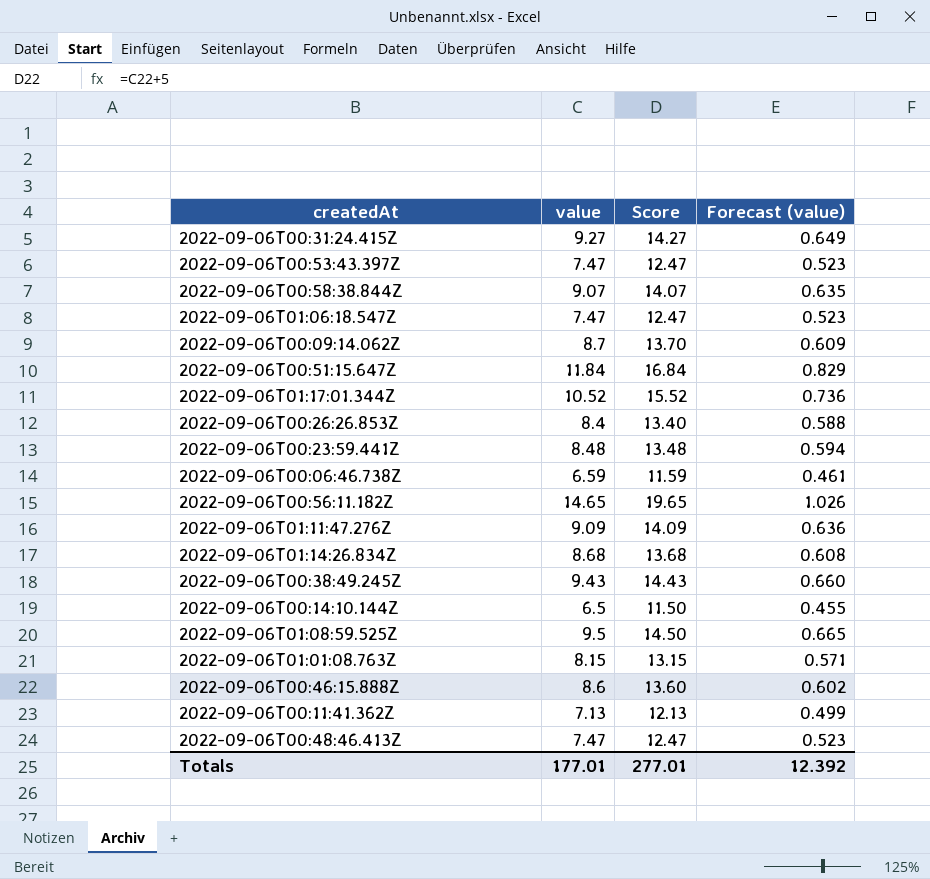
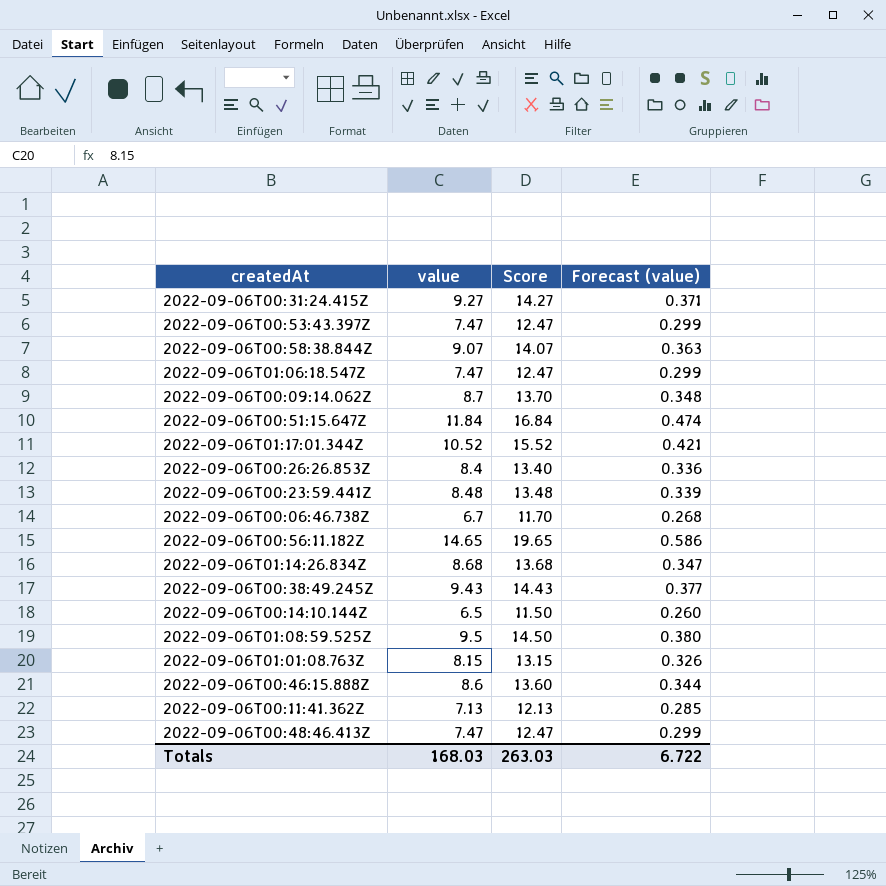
column Forecast (value) | formula: [value] * 0.07 -> [value] * 0.04
row 2022-09-06T01:11:47.276Z: 9.09 | 14.09 | 0.636 -> none
2022-09-06T00:06:46.738Z | value: 6.59 -> 6.7
2022-09-06T00:06:46.738Z | Score: 11.59 -> 11.70
Totals | value: 177.01 -> 168.03
Totals | Score: 277.01 -> 263.03
Totals | Forecast (value): 12.392 -> 6.722

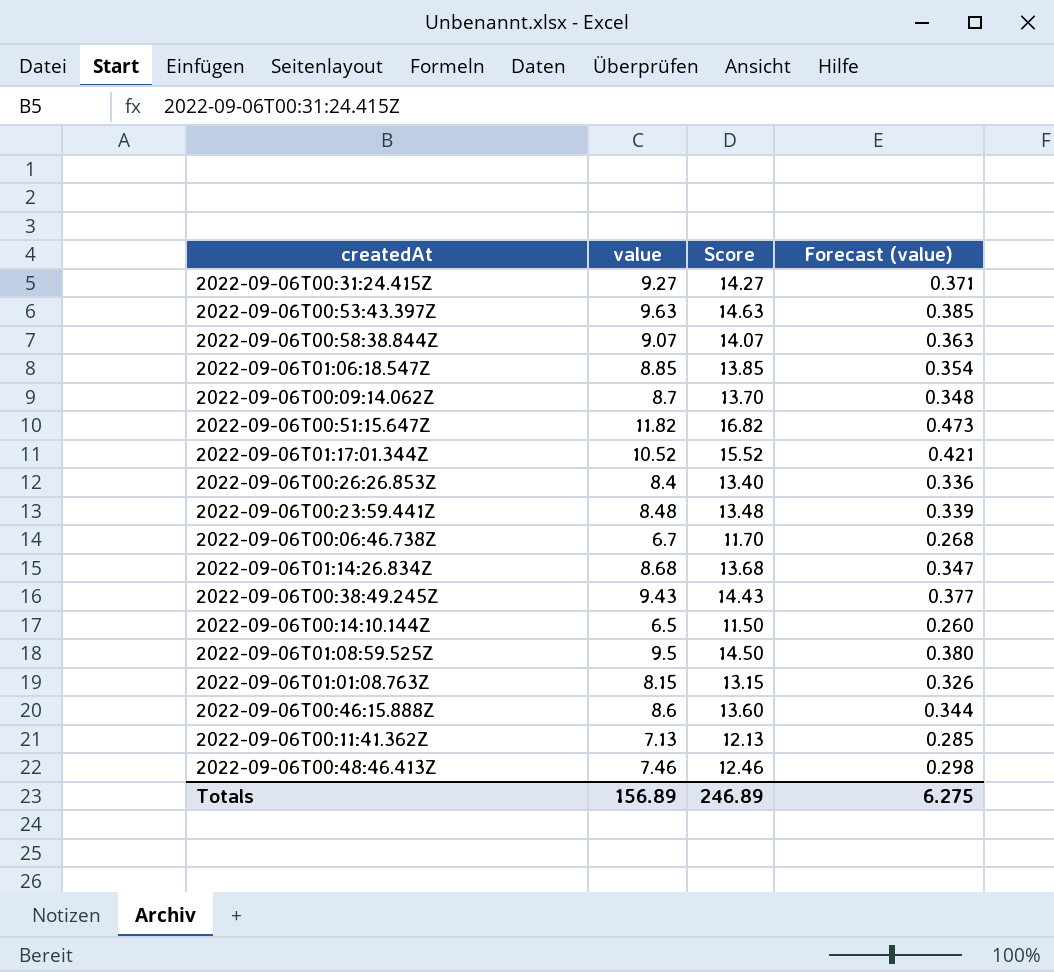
row 2022-09-06T00:56:11.182Z: 14.65 | 19.65 | 0.586 -> none
2022-09-06T00:53:43.397Z | value: 7.47 -> 9.63
2022-09-06T00:53:43.397Z | Score: 12.47 -> 14.63
2022-09-06T00:53:43.397Z | Forecast (value): 0.299 -> 0.385
2022-09-06T01:06:18.547Z | value: 7.47 -> 8.85
2022-09-06T01:06:18.547Z | Score: 12.47 -> 13.85
2022-09-06T01:06:18.547Z | Forecast (value): 0.299 -> 0.354
2022-09-06T00:51:15.647Z | value: 11.84 -> 11.82
2022-09-06T00:51:15.647Z | Score: 16.84 -> 16.82
2022-09-06T00:51:15.647Z | Forecast (value): 0.474 -> 0.473
2022-09-06T00:48:46.413Z | value: 7.47 -> 7.46
2022-09-06T00:48:46.413Z | Score: 12.47 -> 12.46
2022-09-06T00:48:46.413Z | Forecast (value): 0.299 -> 0.298
Totals | value: 168.03 -> 156.89
Totals | Score: 263.03 -> 246.89
Totals | Forecast (value): 6.722 -> 6.275

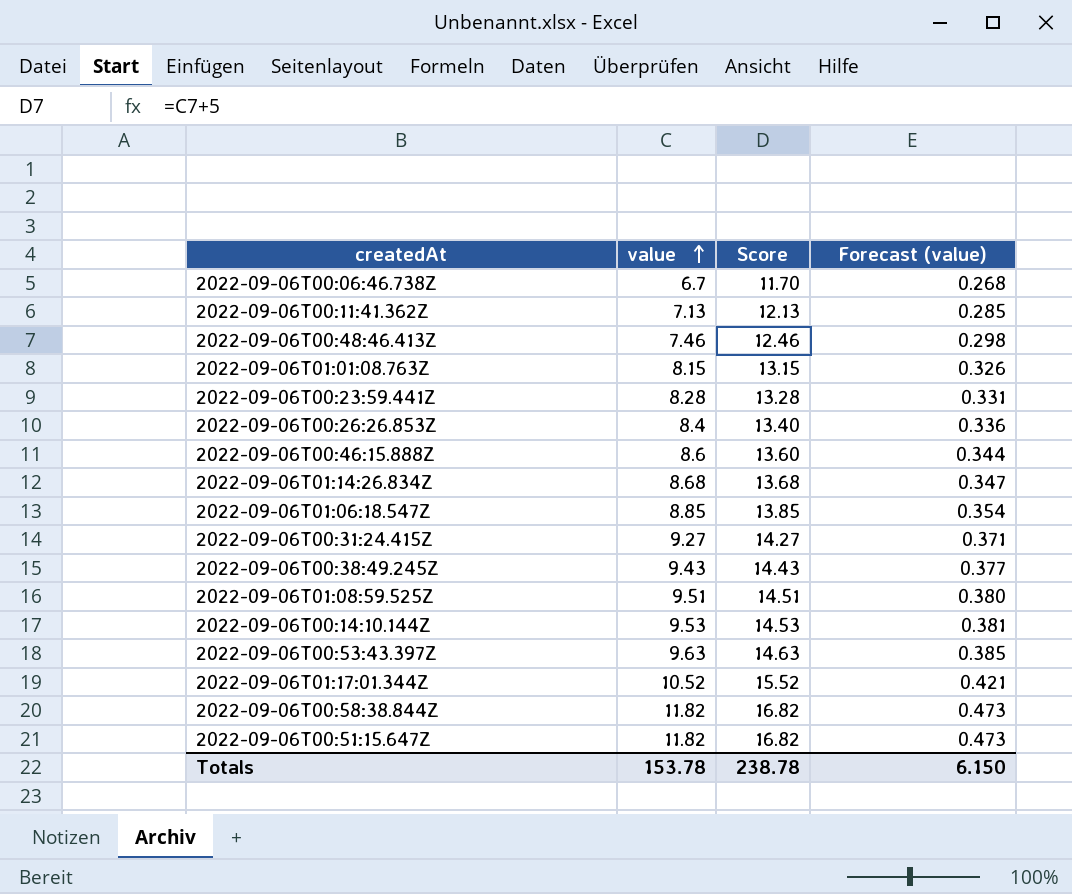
row order: none -> value ascending
row 2022-09-06T00:09:14.062Z: 8.7 | 13.70 | 0.348 -> none
2022-09-06T00:23:59.441Z | value: 8.48 -> 8.28
2022-09-06T00:23:59.441Z | Score: 13.48 -> 13.28
2022-09-06T00:23:59.441Z | Forecast (value): 0.339 -> 0.331
2022-09-06T01:08:59.525Z | value: 9.5 -> 9.51
2022-09-06T01:08:59.525Z | Score: 14.50 -> 14.51
2022-09-06T00:14:10.144Z | value: 6.5 -> 9.53
2022-09-06T00:14:10.144Z | Score: 11.50 -> 14.53
2022-09-06T00:14:10.144Z | Forecast (value): 0.260 -> 0.381
2022-09-06T00:58:38.844Z | value: 9.07 -> 11.82
2022-09-06T00:58:38.844Z | Score: 14.07 -> 16.82
2022-09-06T00:58:38.844Z | Forecast (value): 0.363 -> 0.473
Totals | value: 156.89 -> 153.78
Totals | Score: 246.89 -> 238.78
Totals | Forecast (value): 6.275 -> 6.150

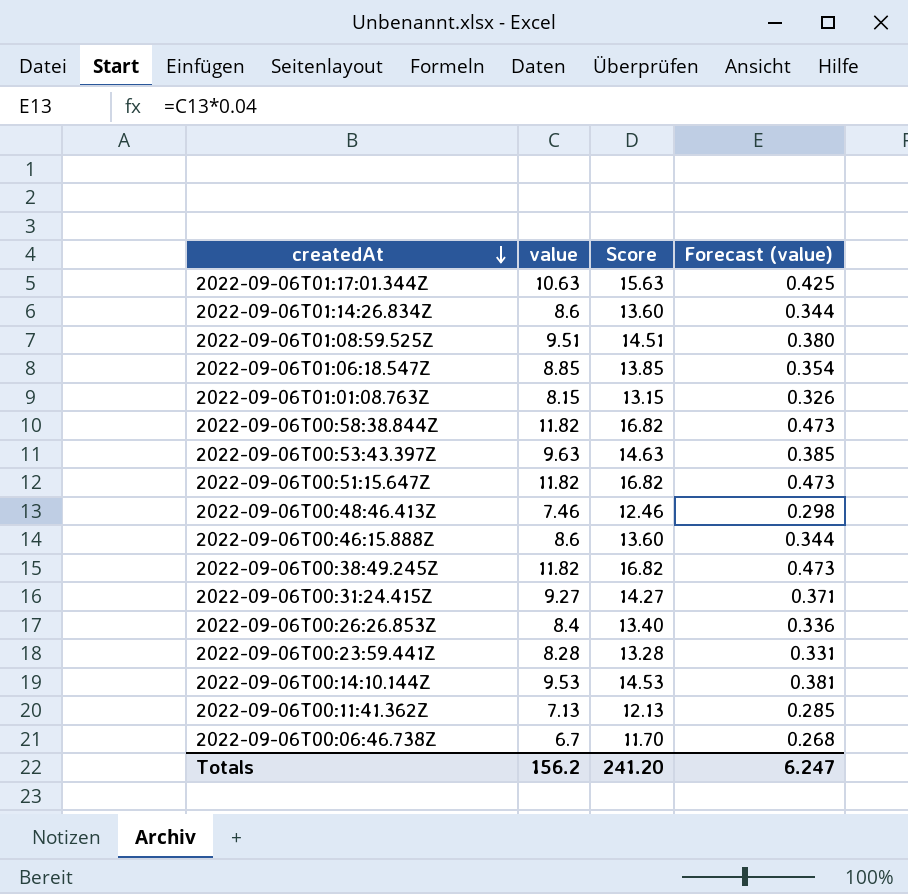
row order: value ascending -> createdAt descending
2022-09-06T01:17:01.344Z | value: 10.52 -> 10.63
2022-09-06T01:17:01.344Z | Score: 15.52 -> 15.63
2022-09-06T01:17:01.344Z | Forecast (value): 0.421 -> 0.425
2022-09-06T01:14:26.834Z | value: 8.68 -> 8.6
2022-09-06T01:14:26.834Z | Score: 13.68 -> 13.60
2022-09-06T01:14:26.834Z | Forecast (value): 0.347 -> 0.344
2022-09-06T00:38:49.245Z | value: 9.43 -> 11.82
2022-09-06T00:38:49.245Z | Score: 14.43 -> 16.82
2022-09-06T00:38:49.245Z | Forecast (value): 0.377 -> 0.473
Totals | value: 153.78 -> 156.2
Totals | Score: 238.78 -> 241.20
Totals | Forecast (value): 6.150 -> 6.247

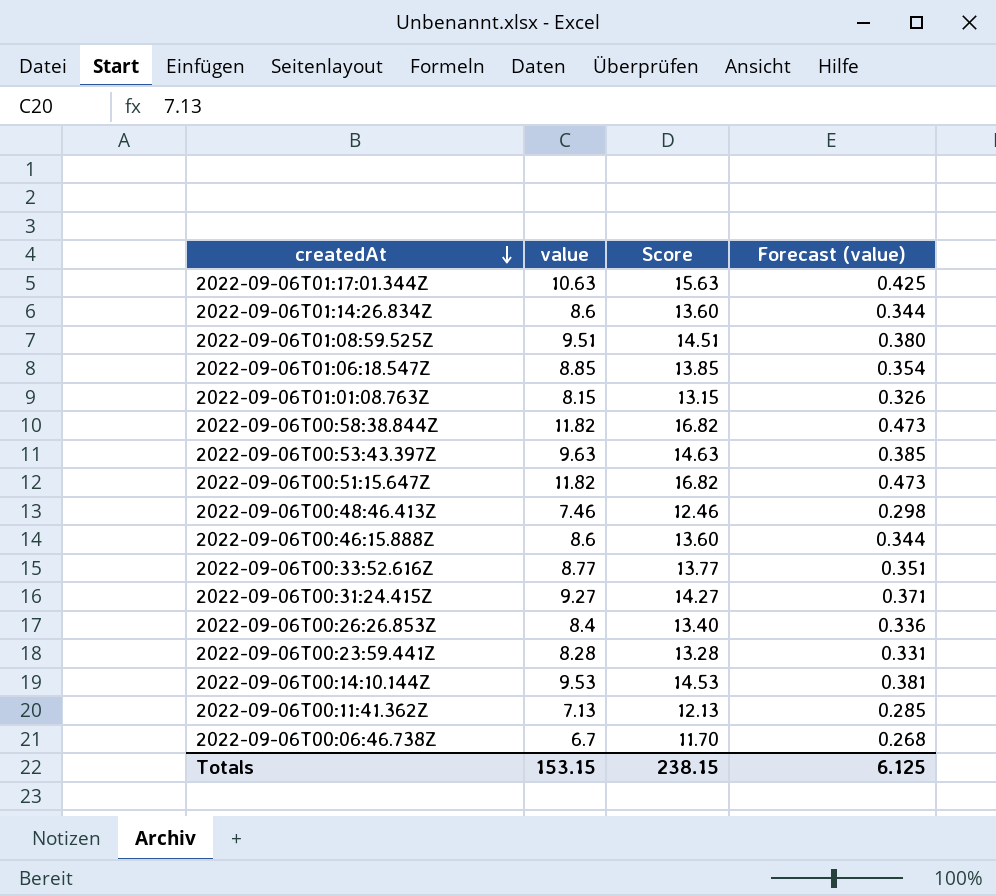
row 2022-09-06T00:38:49.245Z: 11.82 | 16.82 | 0.473 -> none
row 2022-09-06T00:33:52.616Z: none -> 8.77 | 13.77 | 0.351
Totals | value: 156.2 -> 153.15
Totals | Score: 241.20 -> 238.15
Totals | Forecast (value): 6.247 -> 6.125

